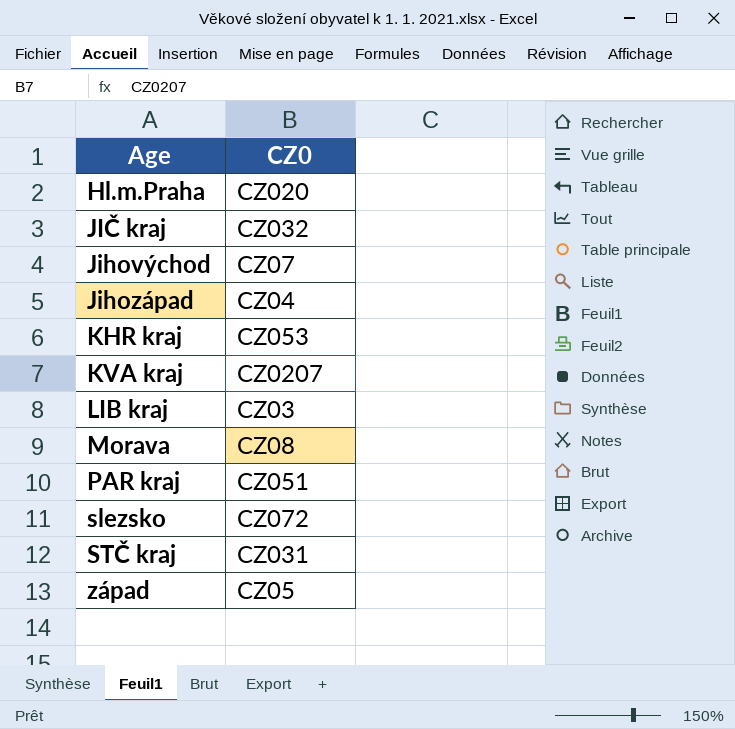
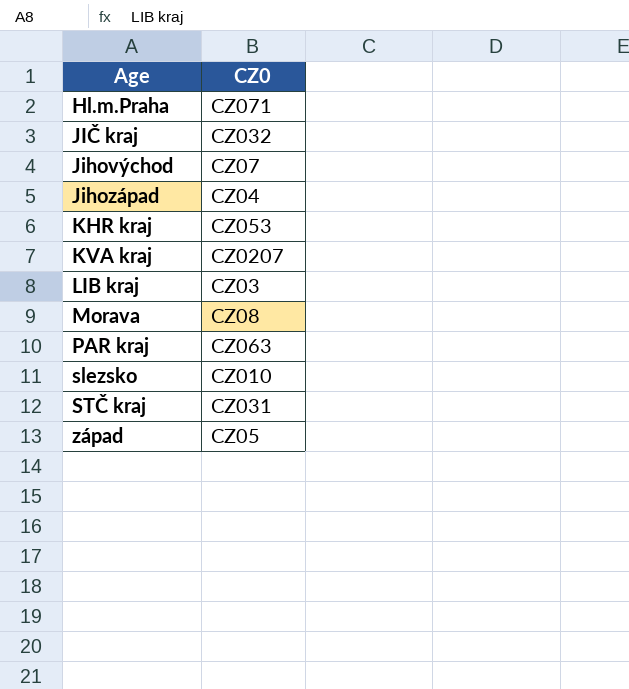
Hl.m.Praha | CZ0: CZ020 -> CZ071
PAR kraj | CZ0: CZ051 -> CZ063
slezsko | CZ0: CZ072 -> CZ010

